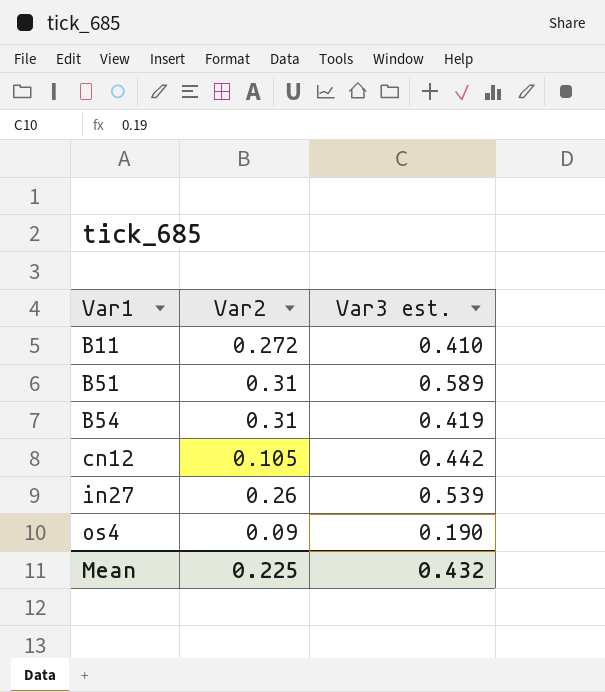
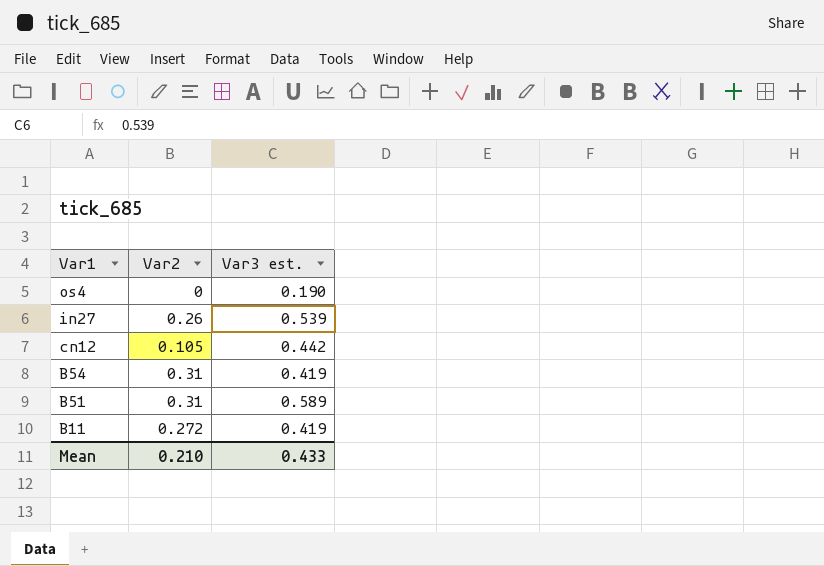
row order: Var1 ascending -> Var1 descending
os4 | Var2: 0.09 -> 0
B11 | Var3 est.: 0.410 -> 0.419
Mean | Var2: 0.225 -> 0.210
Mean | Var3 est.: 0.432 -> 0.433

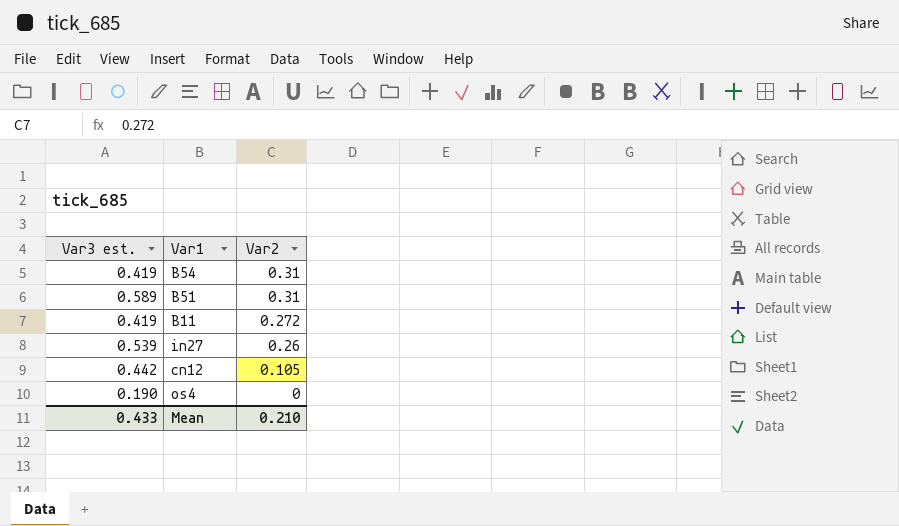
row order: Var1 descending -> Var2 descending
column Var3 est. | position: 3 -> 1

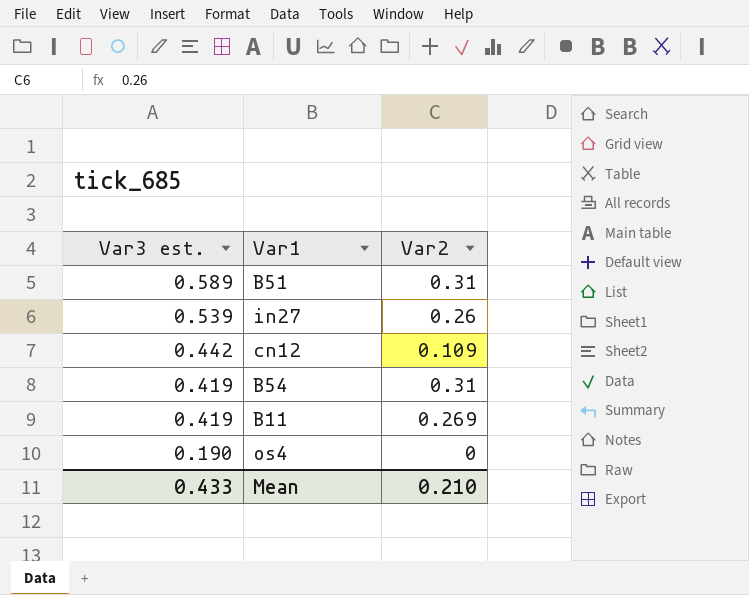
row order: Var2 descending -> Var3 est. descending
cn12 | Var2: 0.105 -> 0.109
B11 | Var2: 0.272 -> 0.269

